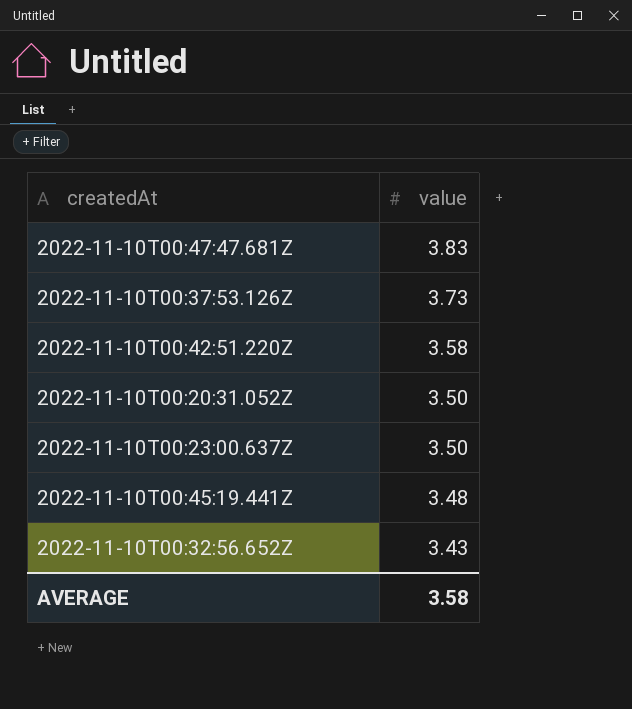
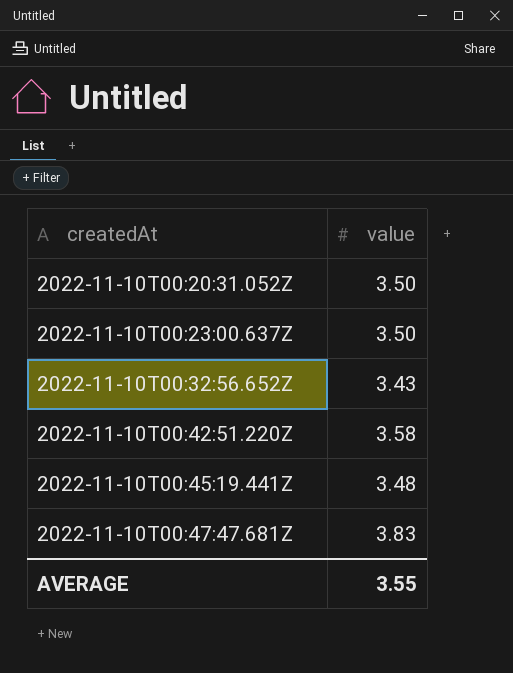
row order: value descending -> createdAt ascending
row 2022-11-10T00:37:53.126Z: 3.73 -> none
AVERAGE | value: 3.58 -> 3.55

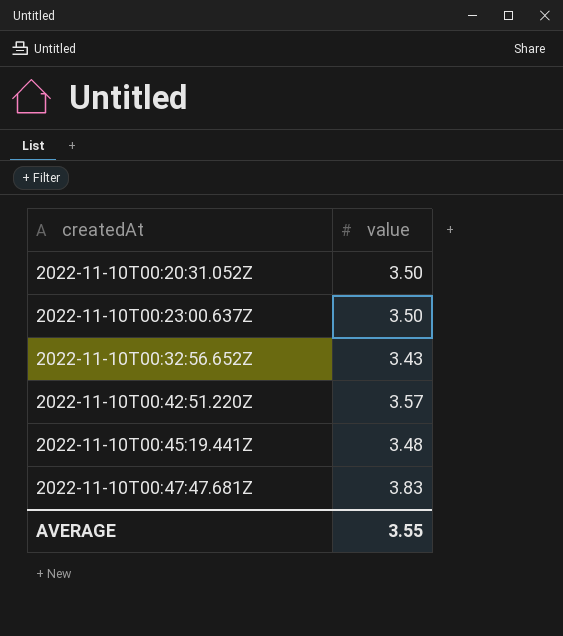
2022-11-10T00:42:51.220Z | value: 3.58 -> 3.57

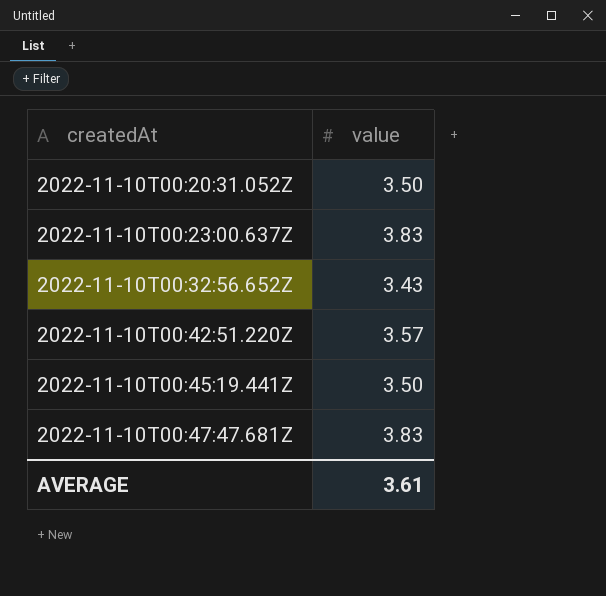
2022-11-10T00:23:00.637Z | value: 3.50 -> 3.83
2022-11-10T00:45:19.441Z | value: 3.48 -> 3.50
AVERAGE | value: 3.55 -> 3.61

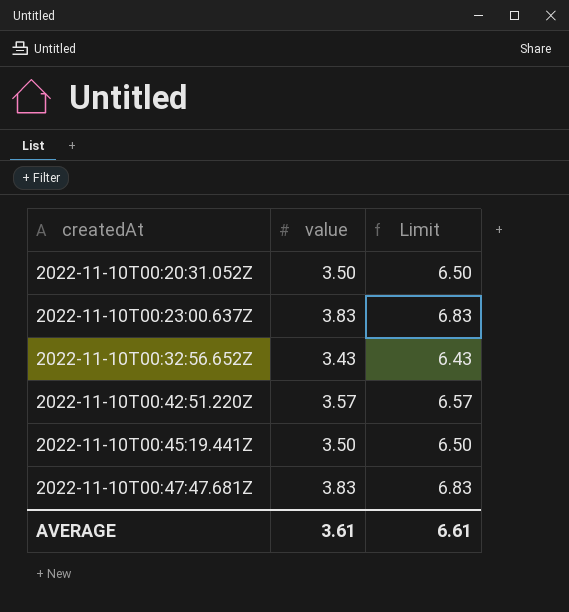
column Limit | formula: none -> [value] + 3

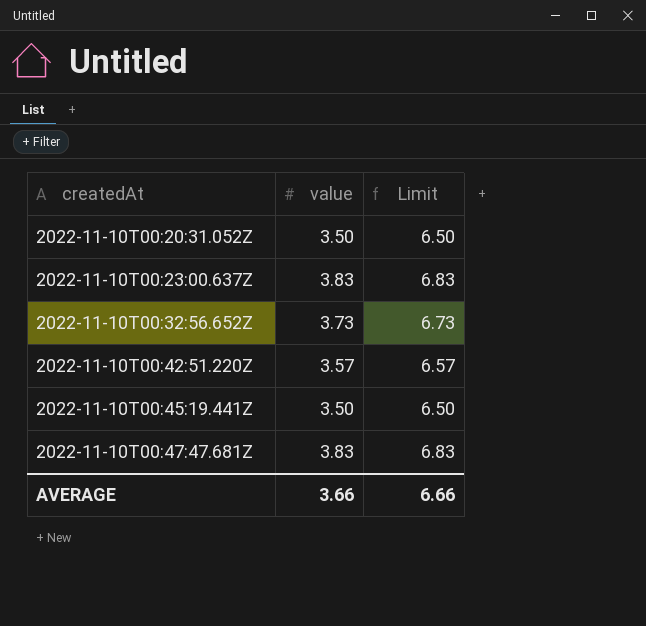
2022-11-10T00:32:56.652Z | value: 3.43 -> 3.73
2022-11-10T00:32:56.652Z | Limit: 6.43 -> 6.73
AVERAGE | value: 3.61 -> 3.66
AVERAGE | Limit: 6.61 -> 6.66

